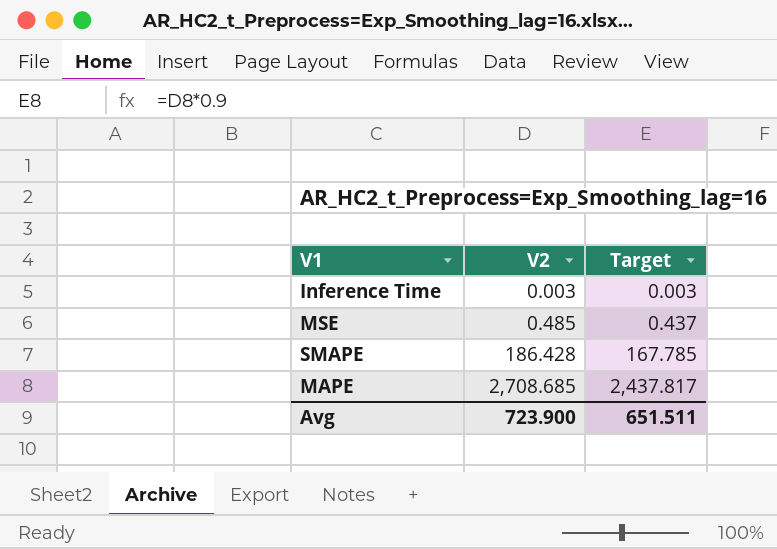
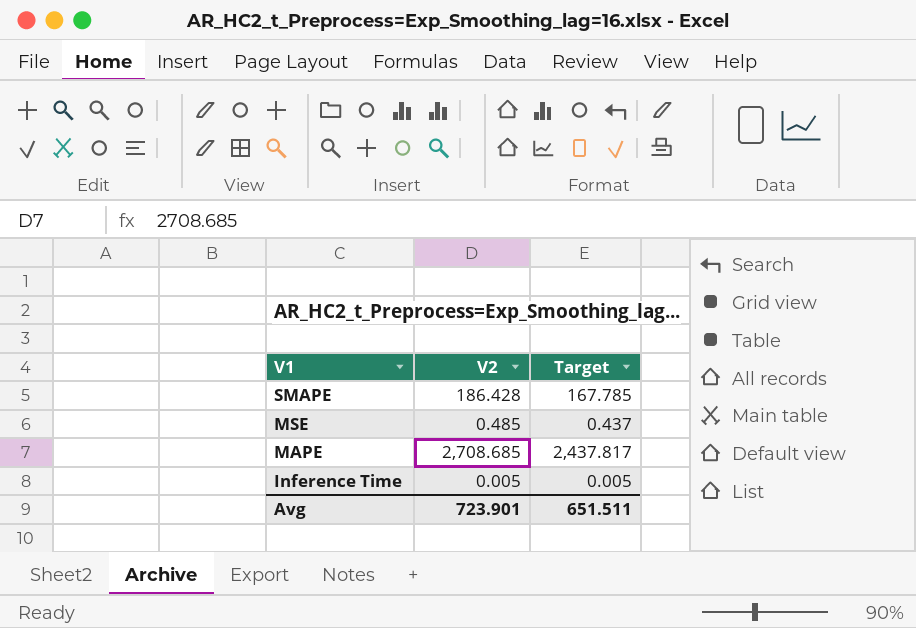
row order: V2 ascending -> V1 descending
Inference Time | V2: 0.003 -> 0.005
Inference Time | Target: 0.003 -> 0.005
Avg | V2: 723.900 -> 723.901

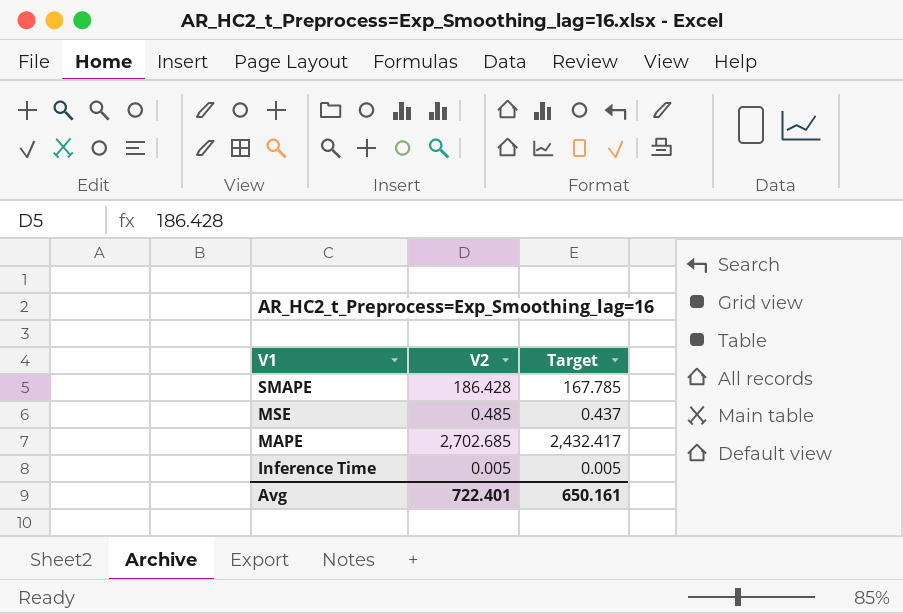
MAPE | V2: 2,708.685 -> 2,702.685
MAPE | Target: 2,437.817 -> 2,432.417
Avg | V2: 723.901 -> 722.401
Avg | Target: 651.511 -> 650.161

